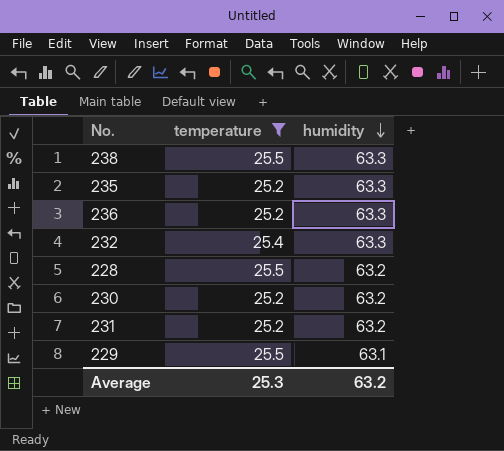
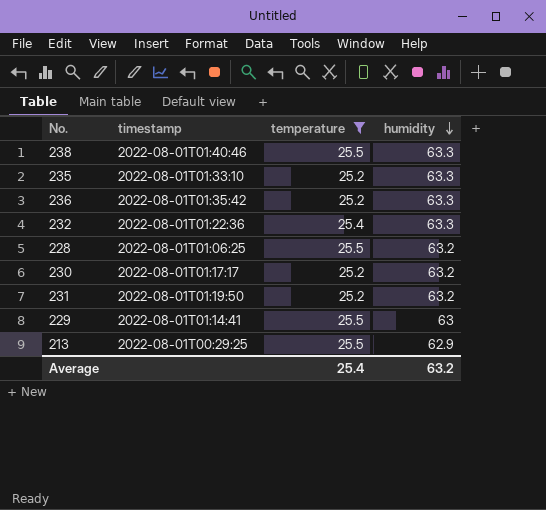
column timestamp | position: none -> 2
229 | humidity: 63.1 -> 63
row 213: none -> 2022-08-01T00:29:25 | 25.5 | 62.9
Average | temperature: 25.3 -> 25.4

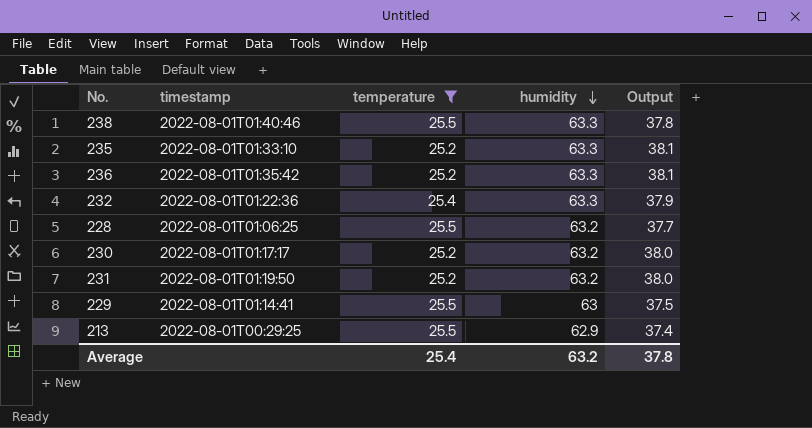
column Output | formula: none -> [humidity] - [temperature]

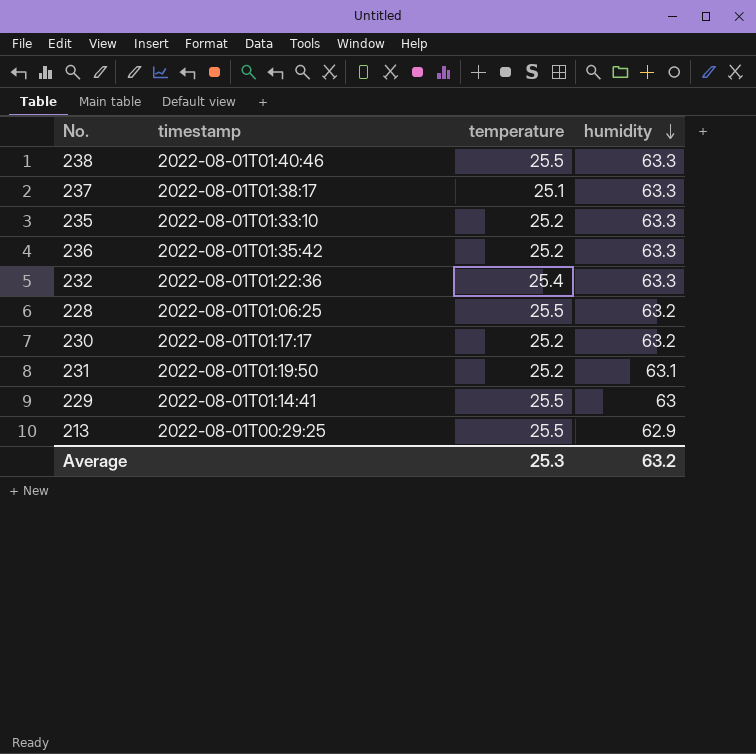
filter: temperature != 25.1 -> none
column Output | formula: [humidity] - [temperature] -> none
231 | humidity: 63.2 -> 63.1
Average | temperature: 25.4 -> 25.3

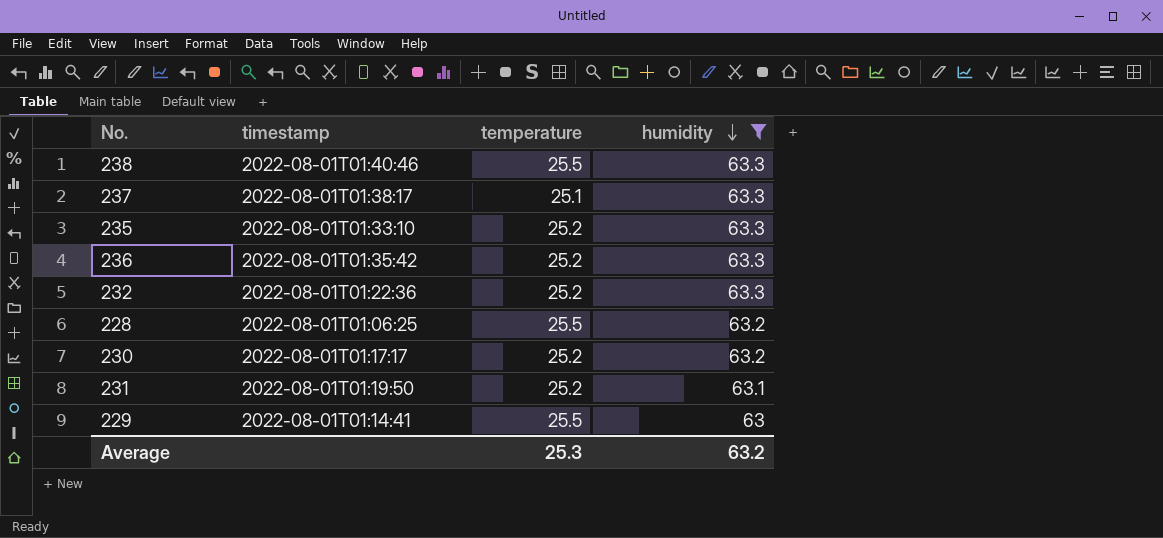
filter: none -> humidity != 62.9
232 | temperature: 25.4 -> 25.2

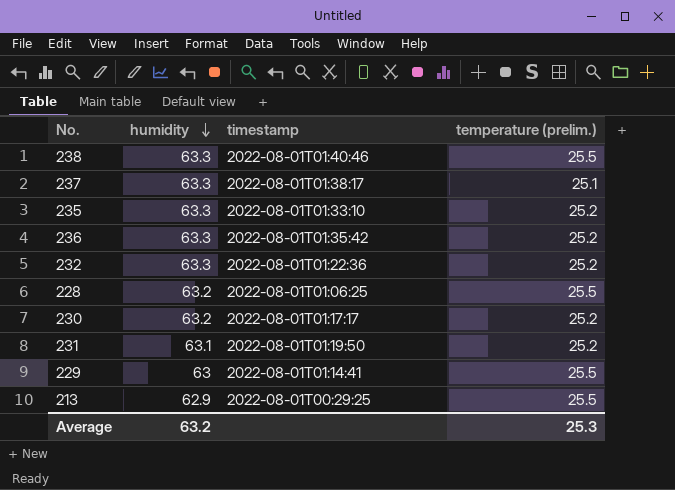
filter: humidity != 62.9 -> none
column humidity | position: 4 -> 2
column name: temperature -> temperature (prelim.)

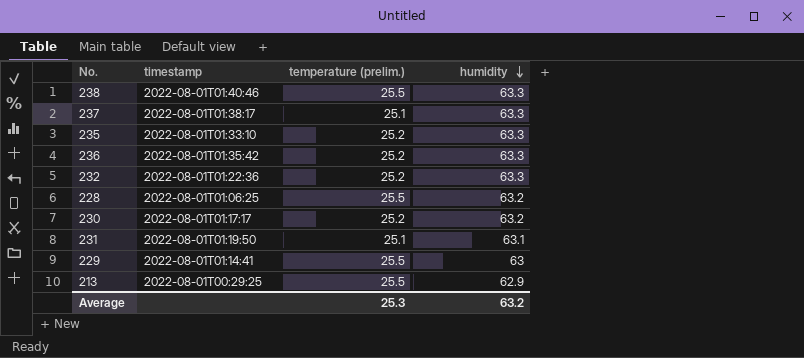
column humidity | position: 2 -> 4
231 | temperature (prelim.): 25.2 -> 25.1

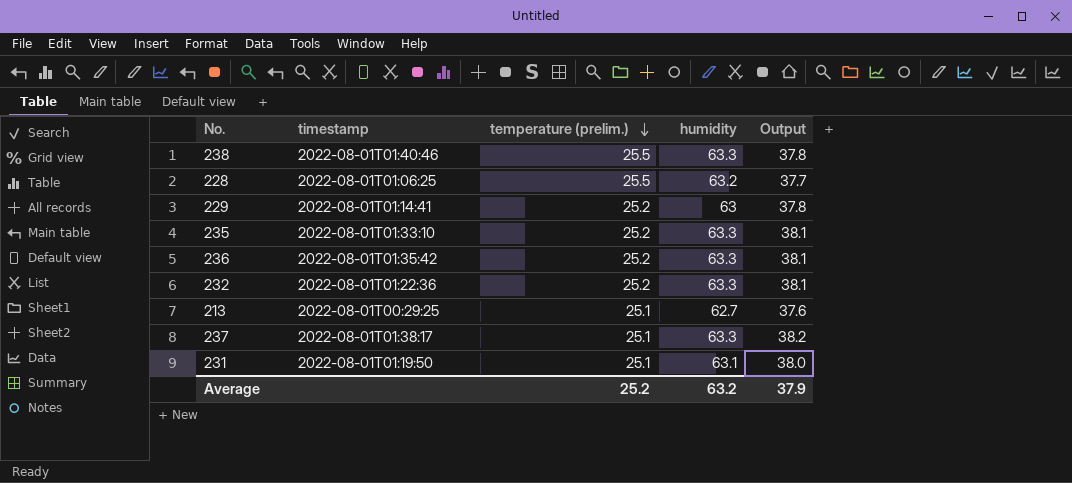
row order: humidity descending -> temperature (prelim.) descending
column Output | formula: none -> [humidity] - [temperature (prelim.)]
row 230: 2022-08-01T01:17:17 | 25.2 | 63.2 -> none
229 | temperature (prelim.): 25.5 -> 25.2
213 | temperature (prelim.): 25.5 -> 25.1
213 | humidity: 62.9 -> 62.7
Average | temperature (prelim.): 25.3 -> 25.2

